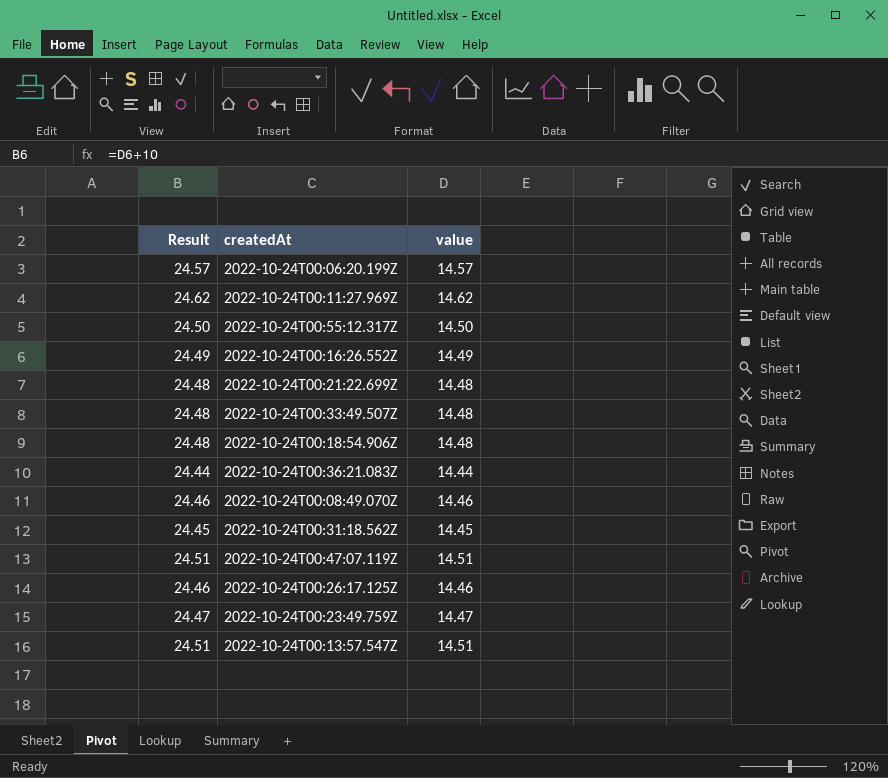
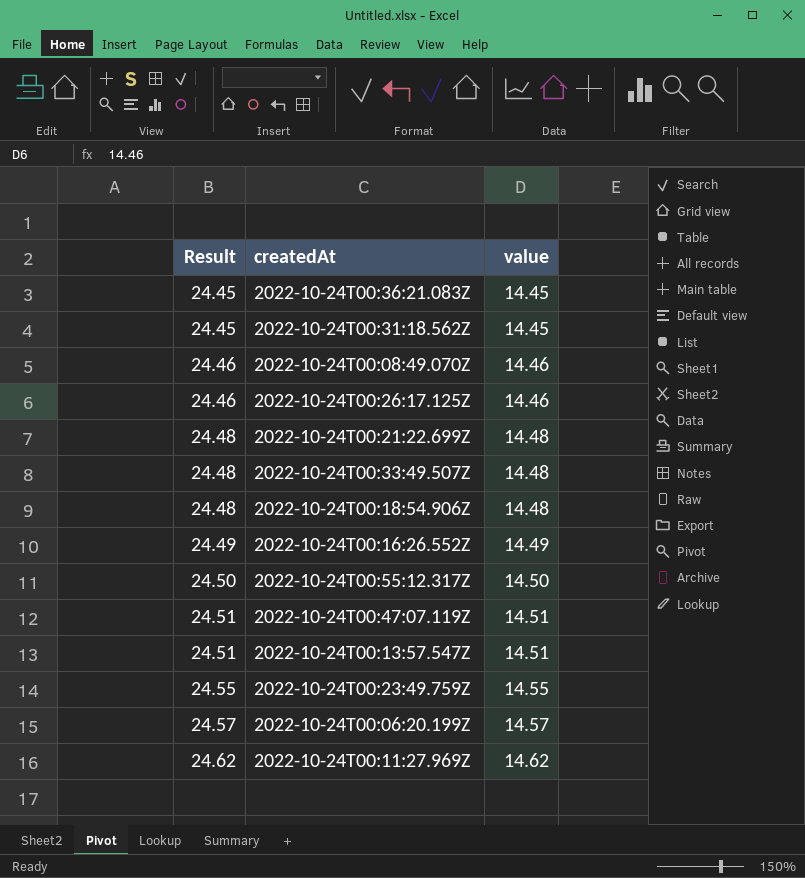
row order: none -> Result ascending
2022-10-24T00:36:21.083Z | Result: 24.44 -> 24.45
2022-10-24T00:36:21.083Z | value: 14.44 -> 14.45
2022-10-24T00:23:49.759Z | Result: 24.47 -> 24.55
2022-10-24T00:23:49.759Z | value: 14.47 -> 14.55

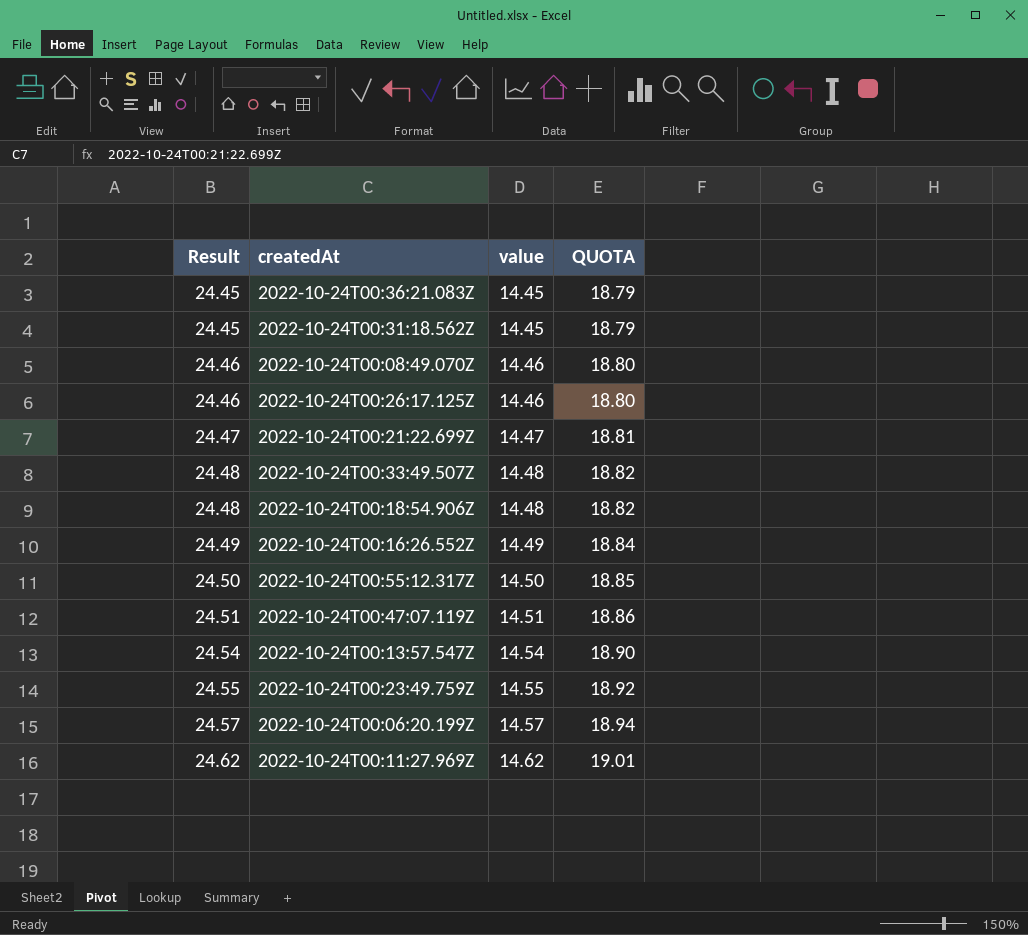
column QUOTA | formula: none -> [value] * 1.3
2022-10-24T00:21:22.699Z | Result: 24.48 -> 24.47
2022-10-24T00:21:22.699Z | value: 14.48 -> 14.47
2022-10-24T00:13:57.547Z | Result: 24.51 -> 24.54
2022-10-24T00:13:57.547Z | value: 14.51 -> 14.54

